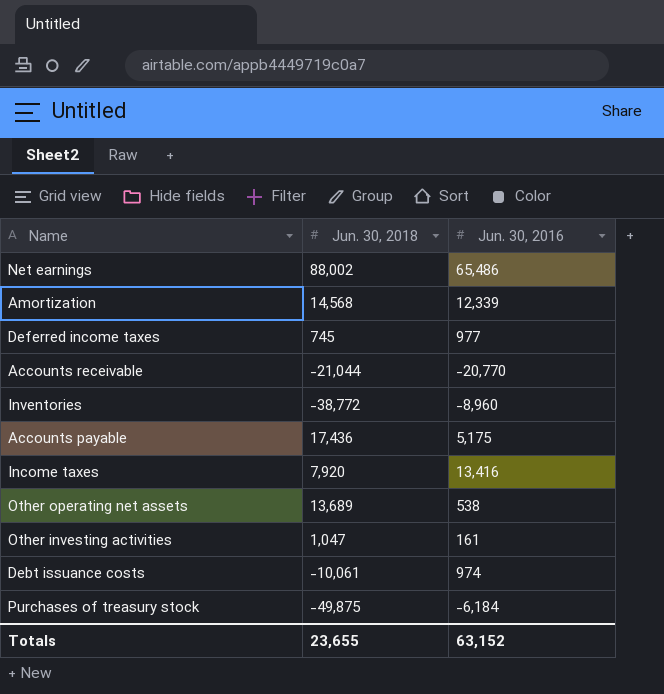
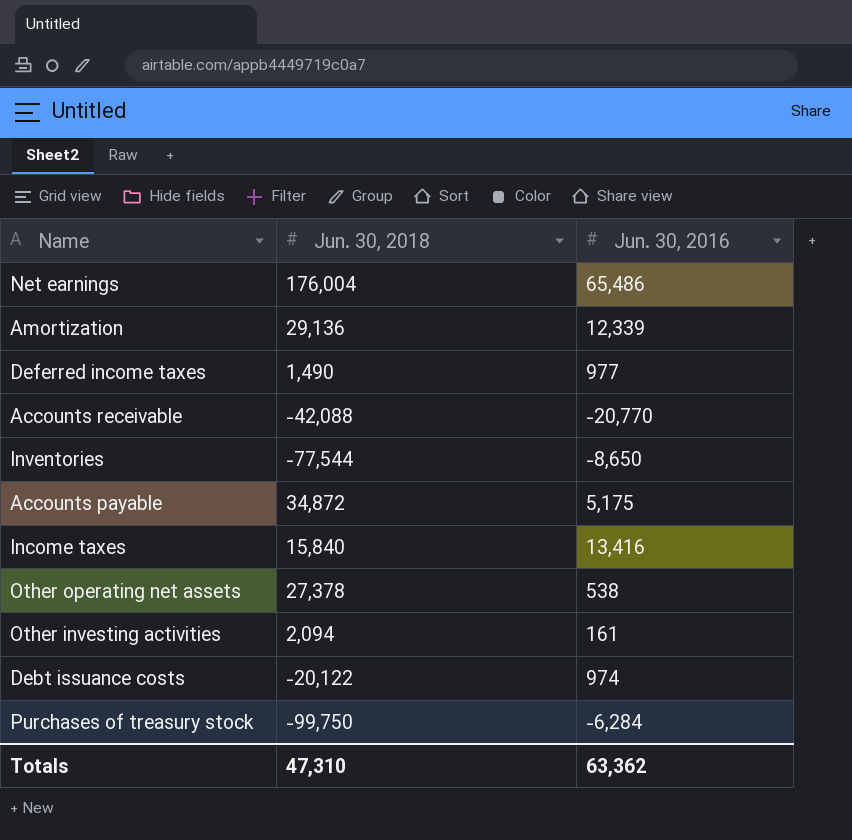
Net earnings | Jun. 30, 2018: 88,002 -> 176,004
Amortization | Jun. 30, 2018: 14,568 -> 29,136
Deferred income taxes | Jun. 30, 2018: 745 -> 1,490
Accounts receivable | Jun. 30, 2018: -21,044 -> -42,088
Inventories | Jun. 30, 2018: -38,772 -> -77,544
Inventories | Jun. 30, 2016: -8,960 -> -8,650
Accounts payable | Jun. 30, 2018: 17,436 -> 34,872
Income taxes | Jun. 30, 2018: 7,920 -> 15,840
Other operating net assets | Jun. 30, 2018: 13,689 -> 27,378
Other investing activities | Jun. 30, 2018: 1,047 -> 2,094
Debt issuance costs | Jun. 30, 2018: -10,061 -> -20,122
Purchases of treasury stock | Jun. 30, 2018: -49,875 -> -99,750
Purchases of treasury stock | Jun. 30, 2016: -6,184 -> -6,284
Totals | Jun. 30, 2018: 23,655 -> 47,310
Totals | Jun. 30, 2016: 63,152 -> 63,362

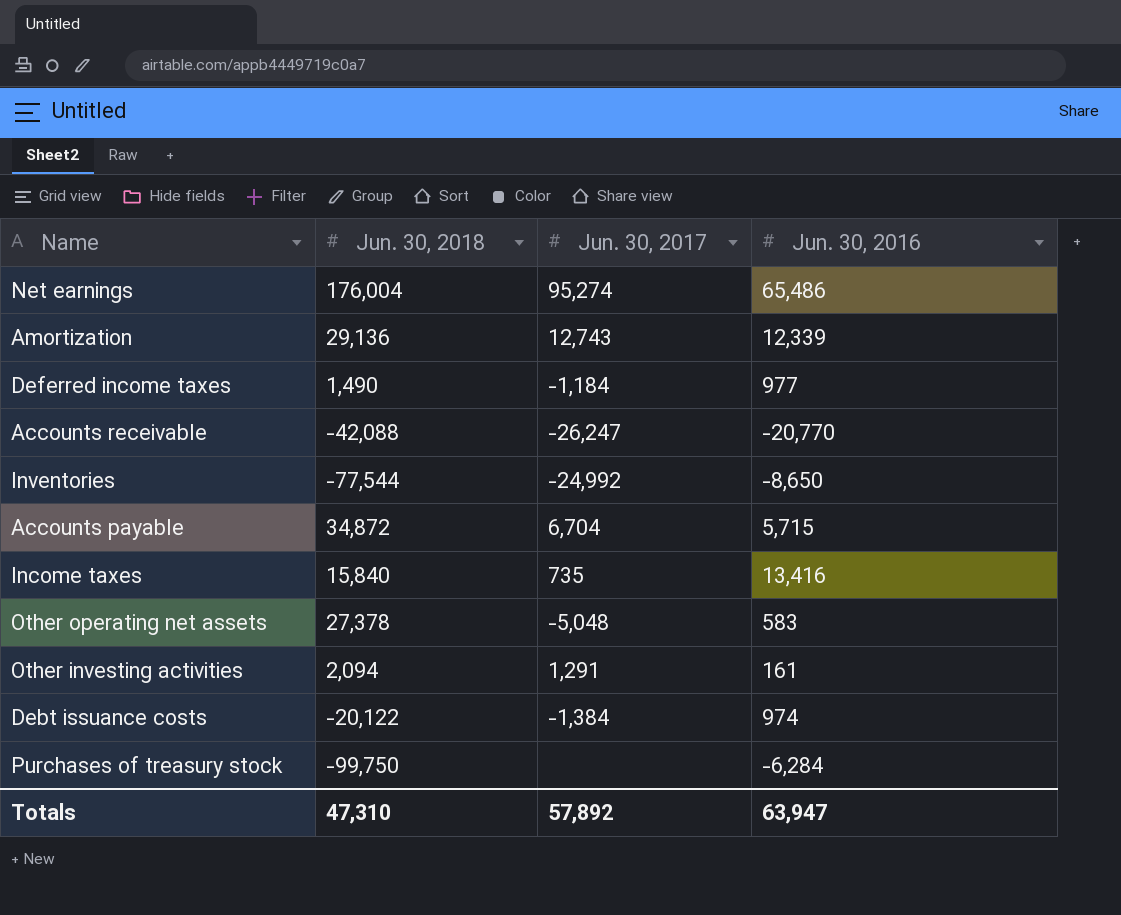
column Jun. 30, 2017 | position: none -> 3
Accounts payable | Jun. 30, 2016: 5,175 -> 5,715
Other operating net assets | Jun. 30, 2016: 538 -> 583
Totals | Jun. 30, 2016: 63,362 -> 63,947

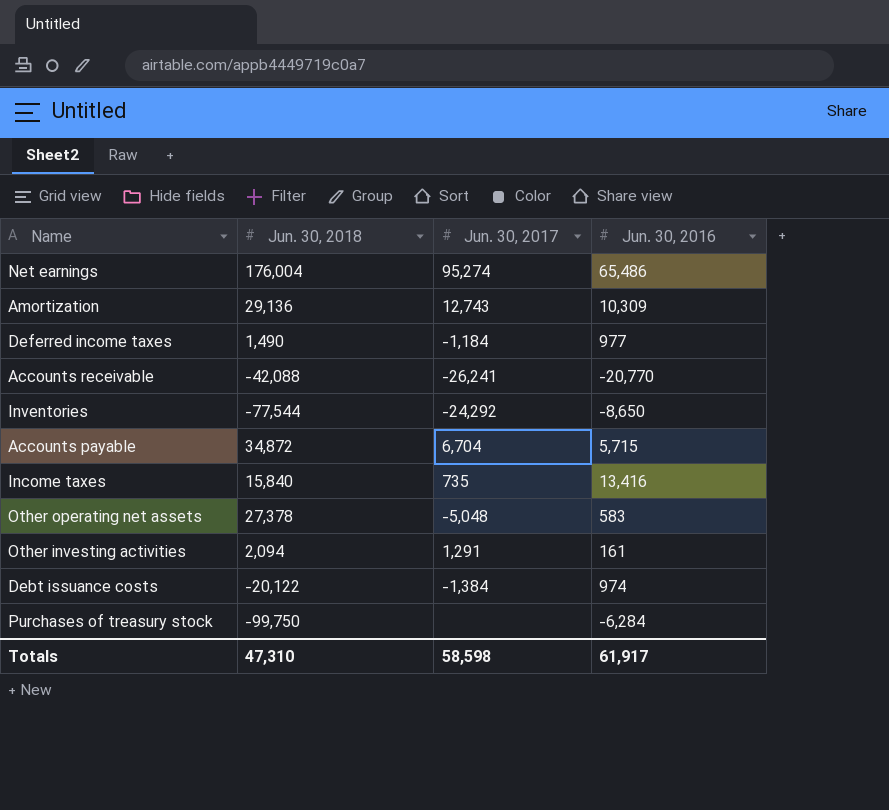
Amortization | Jun. 30, 2016: 12,339 -> 10,309
Accounts receivable | Jun. 30, 2017: -26,247 -> -26,241
Inventories | Jun. 30, 2017: -24,992 -> -24,292
Totals | Jun. 30, 2017: 57,892 -> 58,598
Totals | Jun. 30, 2016: 63,947 -> 61,917

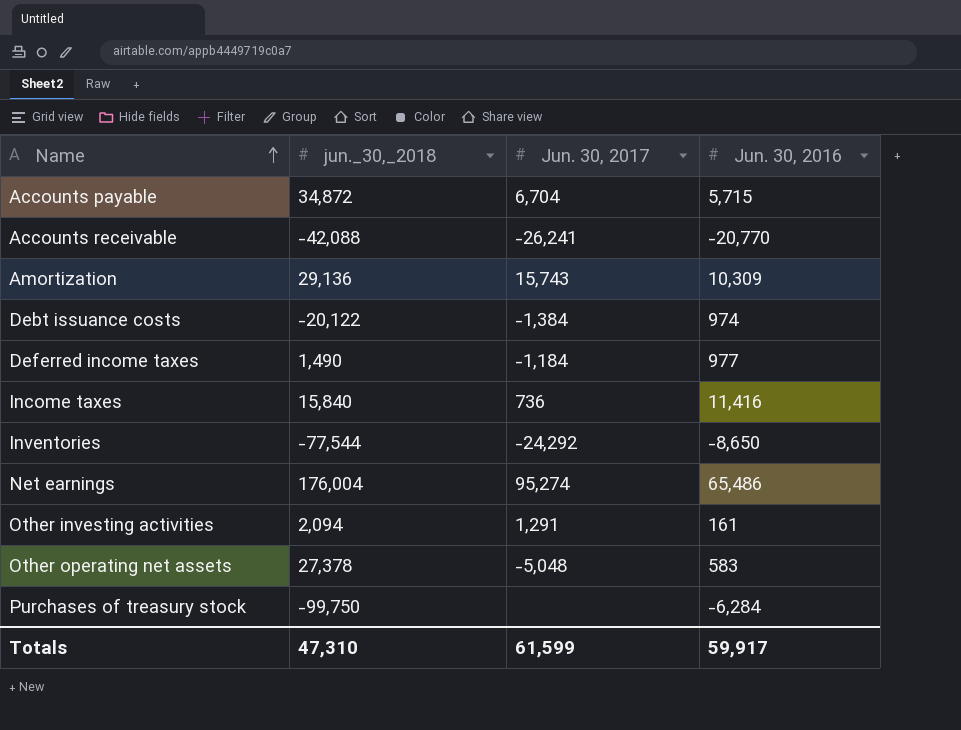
row order: none -> Name ascending
column name: Jun. 30, 2018 -> jun._30,_2018
Amortization | Jun. 30, 2017: 12,743 -> 15,743
Income taxes | Jun. 30, 2017: 735 -> 736
Income taxes | Jun. 30, 2016: 13,416 -> 11,416
Totals | Jun. 30, 2017: 58,598 -> 61,599
Totals | Jun. 30, 2016: 61,917 -> 59,917

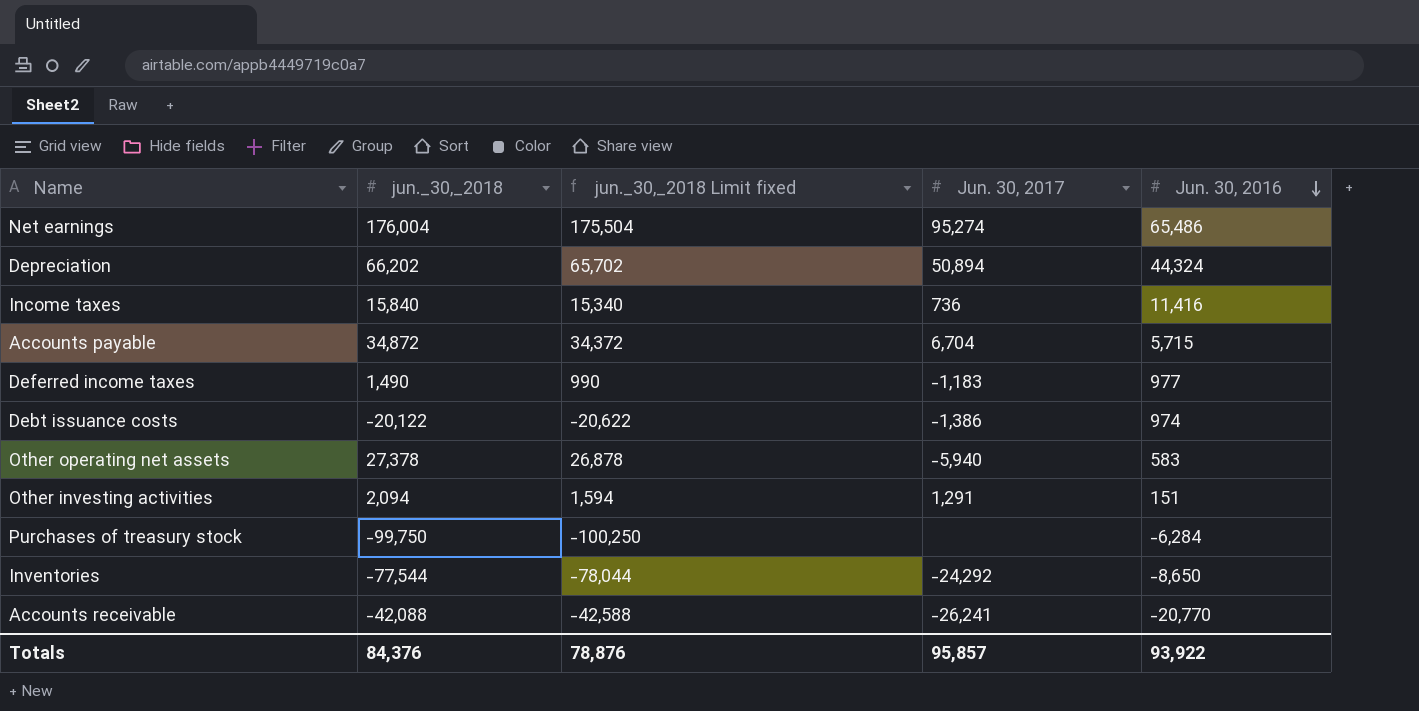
row order: Name ascending -> Jun. 30, 2016 descending
column jun._30,_2018 Limit fixed | formula: none -> [jun._30,_2018] - 500
row Amortization: 29,136 | 15,743 | 10,309 -> none
row Depreciation: none -> 66,202 | 65,702 | 50,894 | 44,324
Deferred income taxes | Jun. 30, 2017: -1,184 -> -1,183
Debt issuance costs | Jun. 30, 2017: -1,384 -> -1,386
Other operating net assets | Jun. 30, 2017: -5,048 -> -5,940
Other investing activities | Jun. 30, 2016: 161 -> 151
Totals | jun._30,_2018: 47,310 -> 84,376
Totals | Jun. 30, 2017: 61,599 -> 95,857
Totals | Jun. 30, 2016: 59,917 -> 93,922

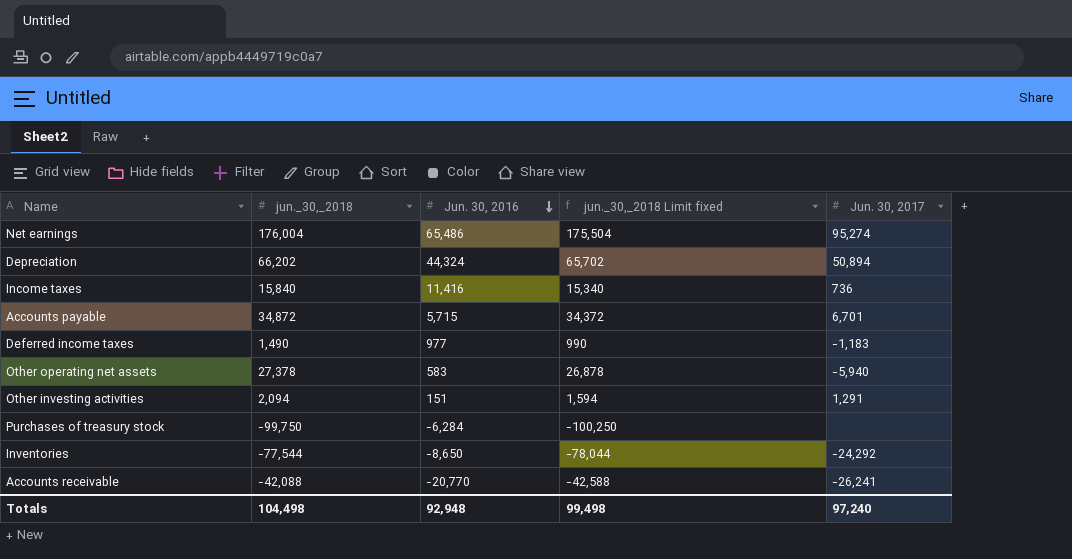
column Jun. 30, 2016 | position: 5 -> 3
row Debt issuance costs: -20,122 | -20,622 | -1,386 | 974 -> none
Accounts payable | Jun. 30, 2017: 6,704 -> 6,701
Totals | jun._30,_2018: 84,376 -> 104,498
Totals | Jun. 30, 2016: 93,922 -> 92,948
Totals | jun._30,_2018 Limit fixed: 78,876 -> 99,498
Totals | Jun. 30, 2017: 95,857 -> 97,240

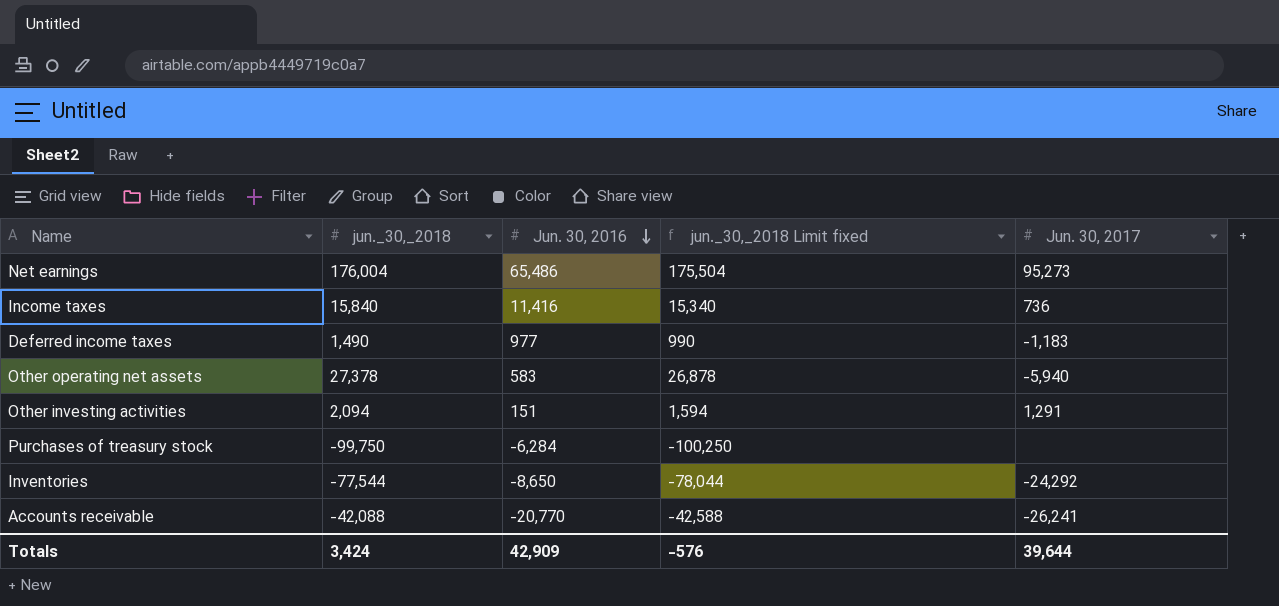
row Depreciation: 66,202 | 44,324 | 65,702 | 50,894 -> none
row Accounts payable: 34,872 | 5,715 | 34,372 | 6,701 -> none
Net earnings | Jun. 30, 2017: 95,274 -> 95,273
Totals | jun._30,_2018: 104,498 -> 3,424
Totals | Jun. 30, 2016: 92,948 -> 42,909
Totals | jun._30,_2018 Limit fixed: 99,498 -> -576
Totals | Jun. 30, 2017: 97,240 -> 39,644

